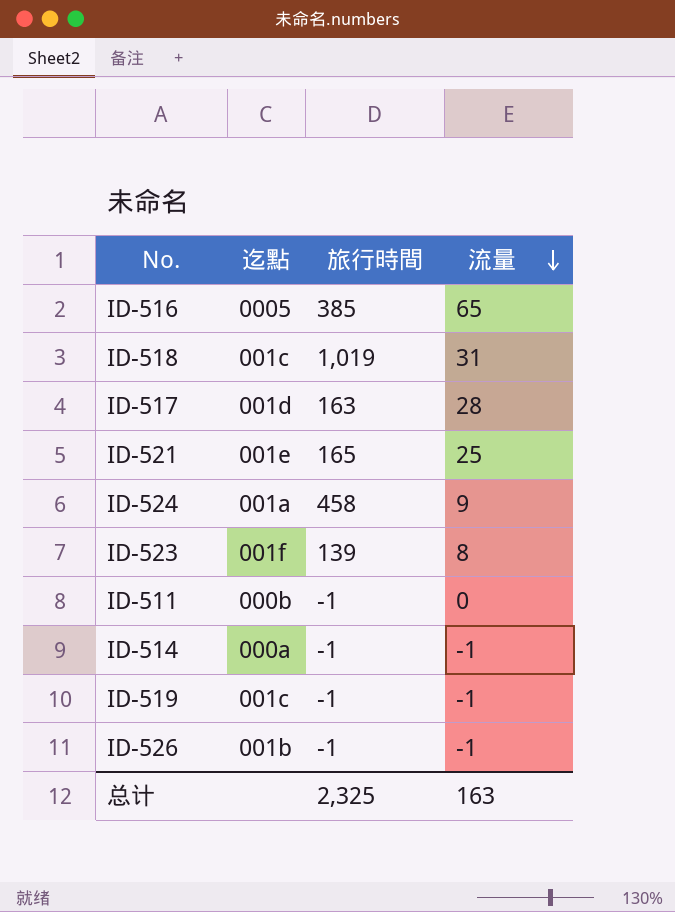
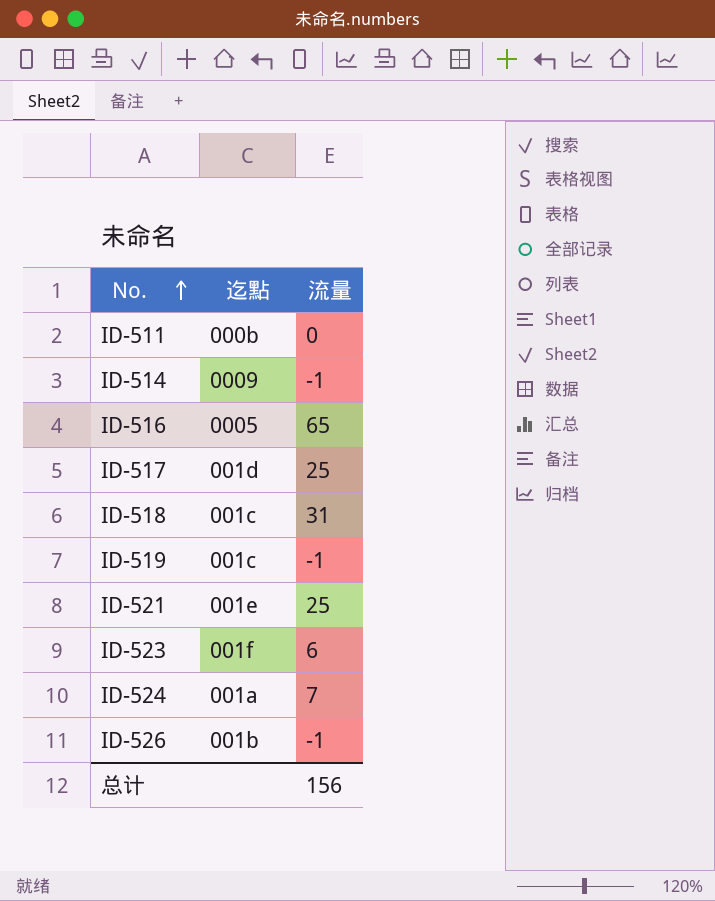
row order: 流量 descending -> No. ascending
column 旅行時間 | position: 3 -> none
ID-514 | 迄點: 000a -> 0009
ID-517 | 流量: 28 -> 25
ID-523 | 流量: 8 -> 6
ID-524 | 流量: 9 -> 7
总计 | 流量: 163 -> 156

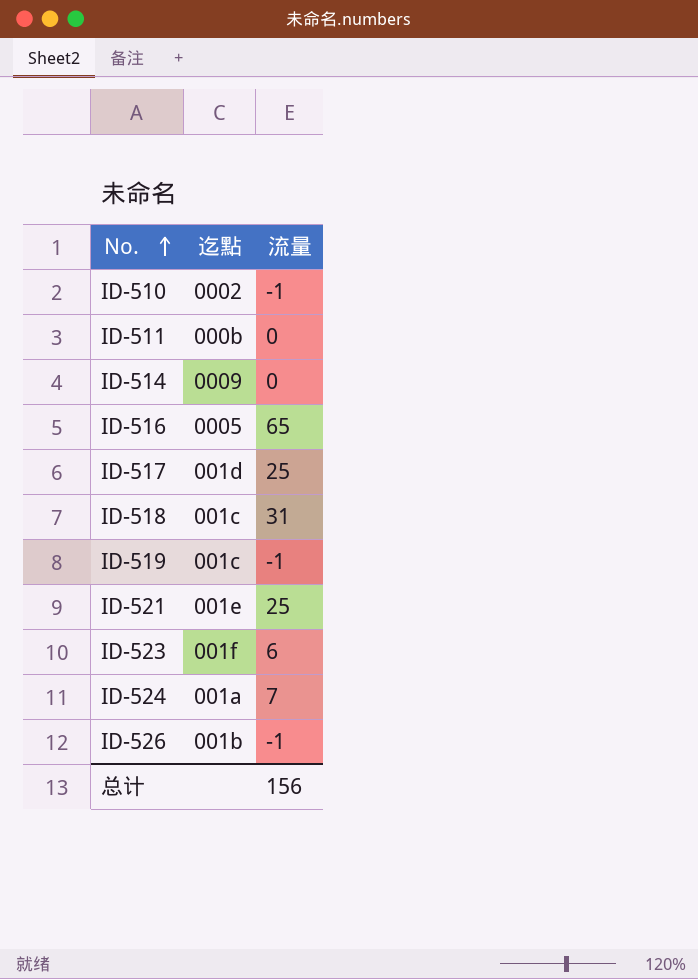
row ID-510: none -> 0002 | -1
ID-514 | 流量: -1 -> 0

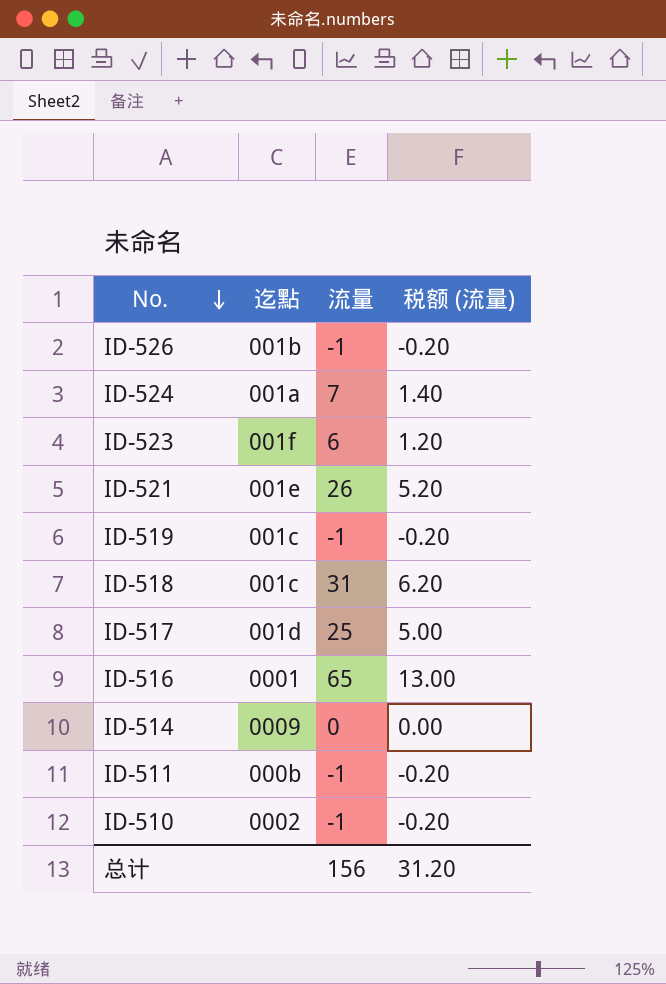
row order: No. ascending -> No. descending
column 税额 (流量) | formula: none -> [流量] * 0.2
ID-521 | 流量: 25 -> 26
ID-516 | 迄點: 0005 -> 0001
ID-511 | 流量: 0 -> -1

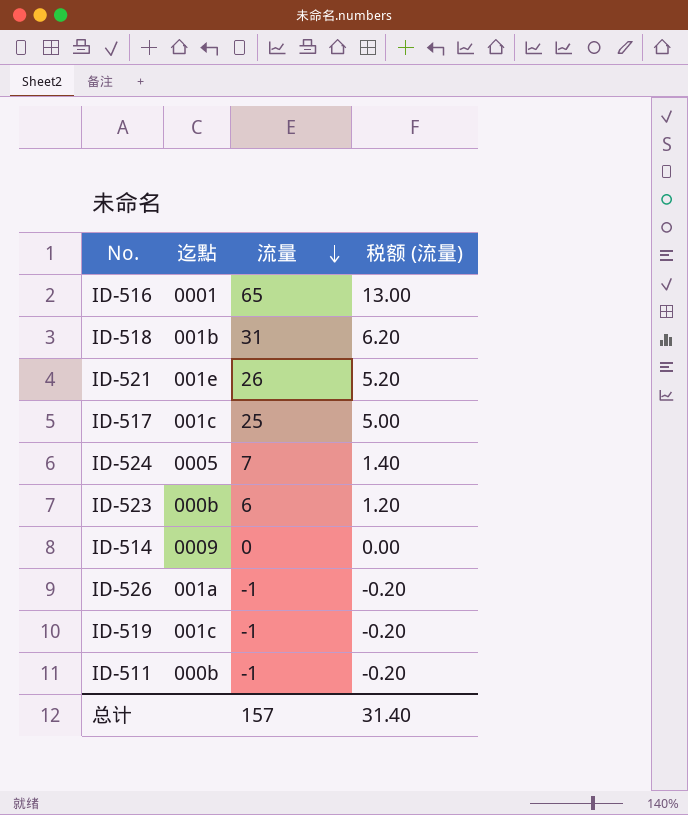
row order: No. descending -> 流量 descending
row ID-510: 0002 | -1 | -0.20 -> none
ID-518 | 迄點: 001c -> 001b
ID-517 | 迄點: 001d -> 001c
ID-524 | 迄點: 001a -> 0005
ID-523 | 迄點: 001f -> 000b
ID-526 | 迄點: 001b -> 001a
总计 | 流量: 156 -> 157
总计 | 税额 (流量): 31.20 -> 31.40

